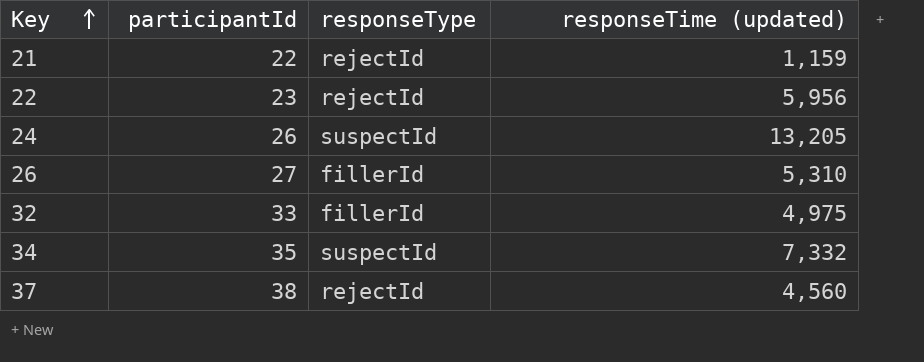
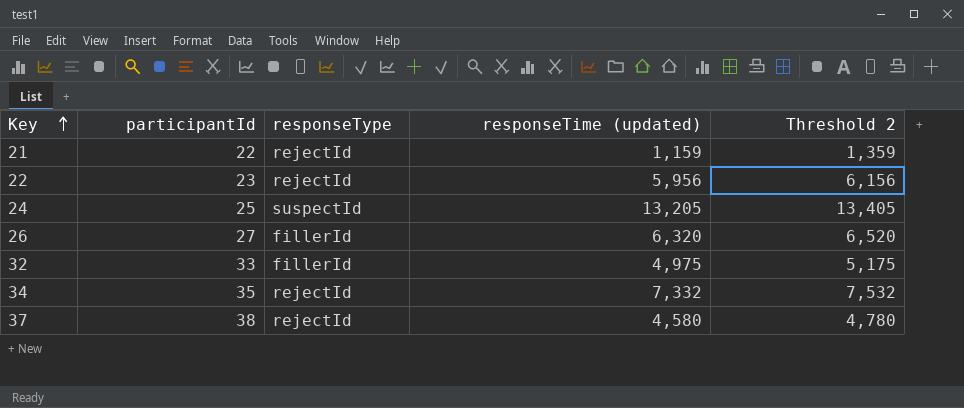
column Threshold 2 | formula: none -> [responseTime (updated)] + 200
24 | participantId: 26 -> 25
26 | responseTime (updated): 5,310 -> 6,320
34 | responseType: suspectId -> rejectId
37 | responseTime (updated): 4,560 -> 4,580

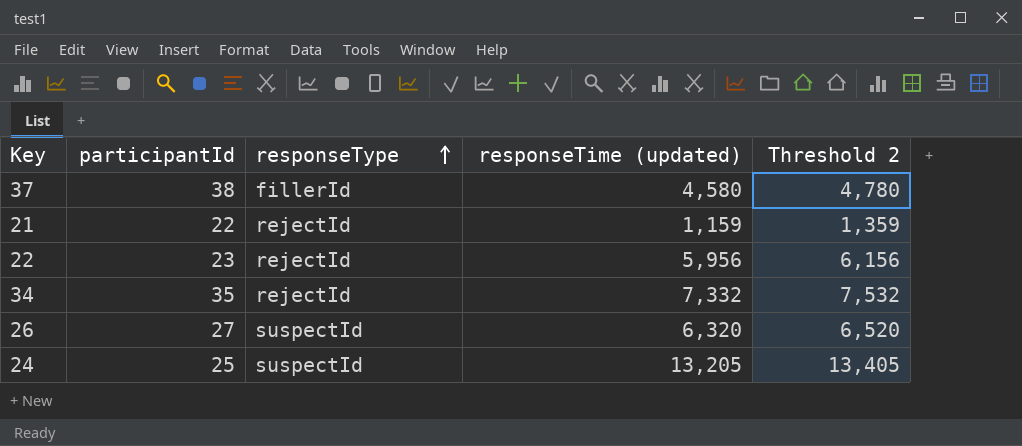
row order: Key ascending -> responseType ascending
row 32: 33 | fillerId | 4,975 | 5,175 -> none
37 | responseType: rejectId -> fillerId
26 | responseType: fillerId -> suspectId

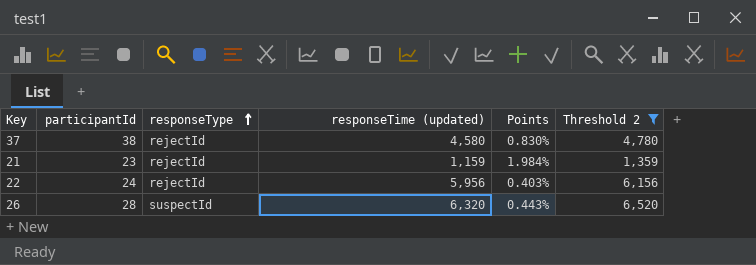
filter: none -> Threshold 2 <= 6,520
column Points | formula: none -> [participantId] / [responseTime (updated)]
37 | responseType: fillerId -> rejectId
21 | participantId: 22 -> 23
22 | participantId: 23 -> 24
26 | participantId: 27 -> 28

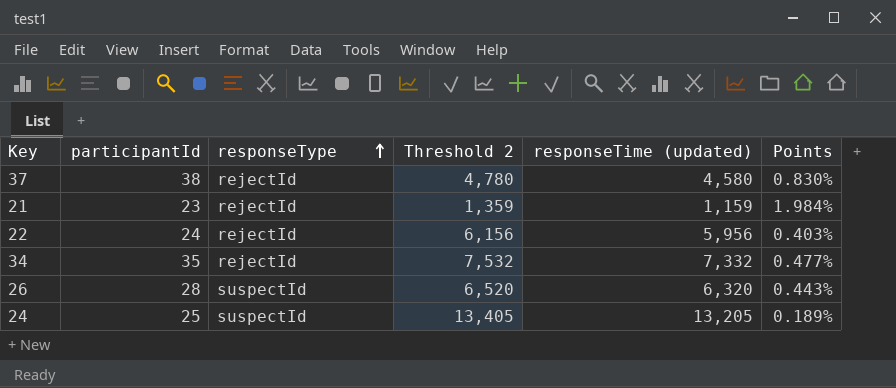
filter: Threshold 2 <= 6,520 -> none
column Threshold 2 | position: 6 -> 4

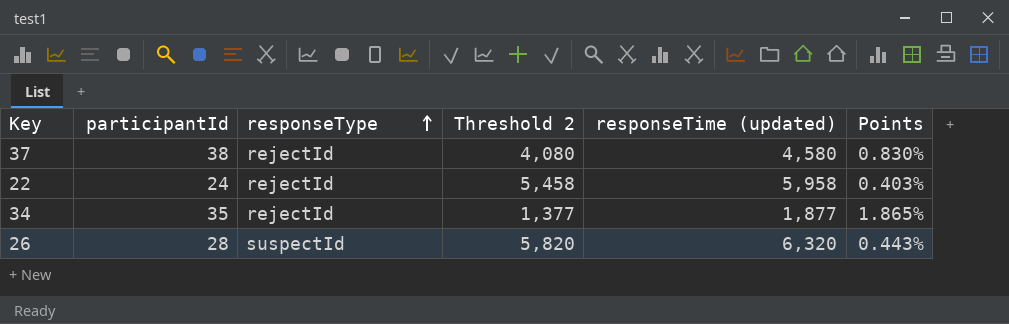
column Threshold 2 | formula: [responseTime (updated)] + 200 -> [responseTime (updated)] - 500
row 21: 23 | rejectId | 1,359 | 1,159 | 1.984% -> none
row 24: 25 | suspectId | 13,405 | 13,205 | 0.189% -> none
22 | responseTime (updated): 5,956 -> 5,958
34 | responseTime (updated): 7,332 -> 1,877
34 | Points: 0.477% -> 1.865%

